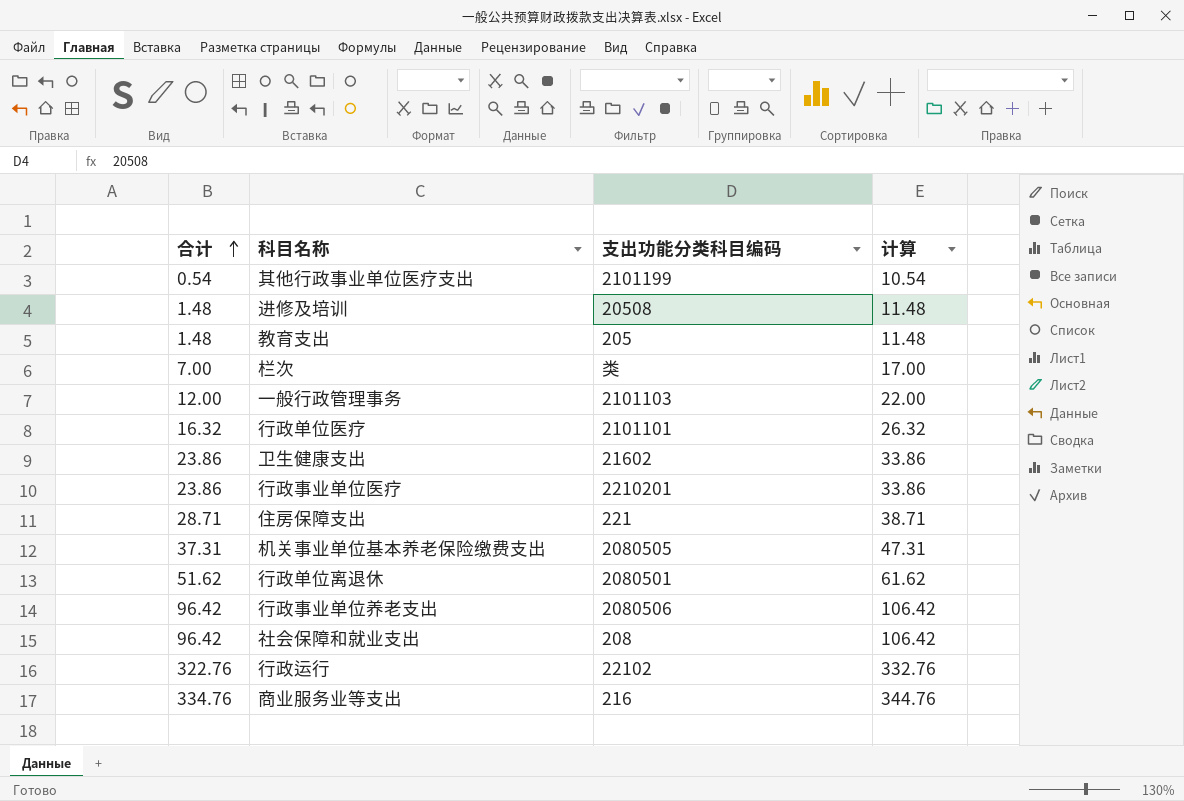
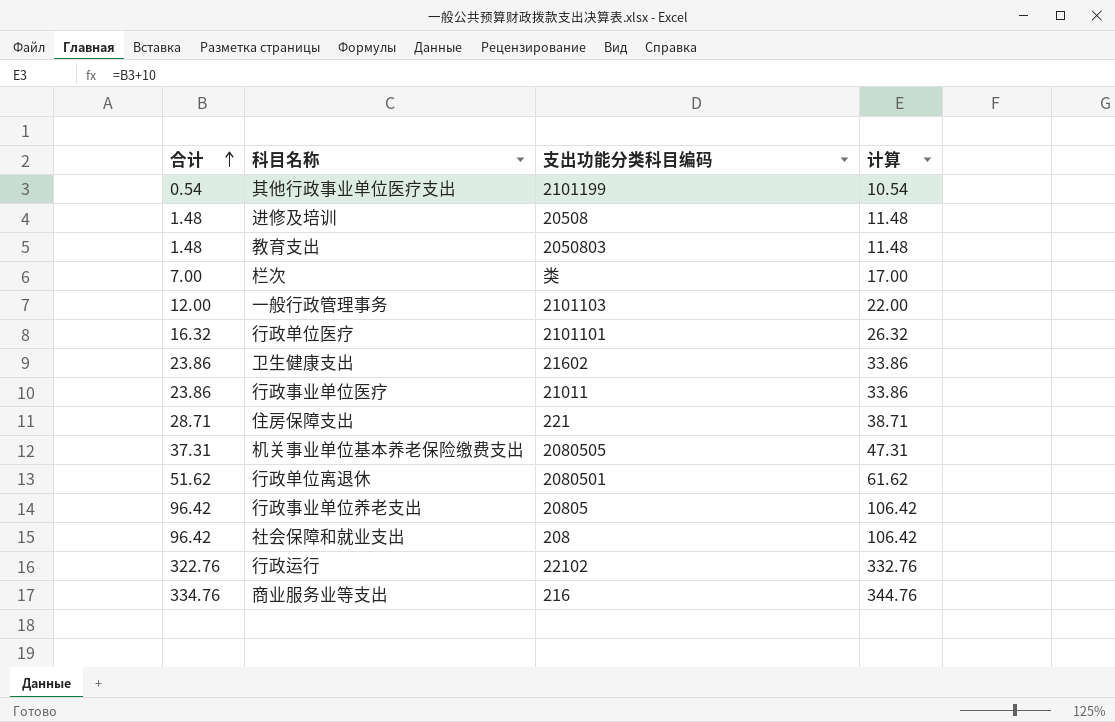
教育支出 | 支出功能分类科目编码: 205 -> 2050803
行政事业单位医疗 | 支出功能分类科目编码: 2210201 -> 21011
行政事业单位养老支出 | 支出功能分类科目编码: 2080506 -> 20805

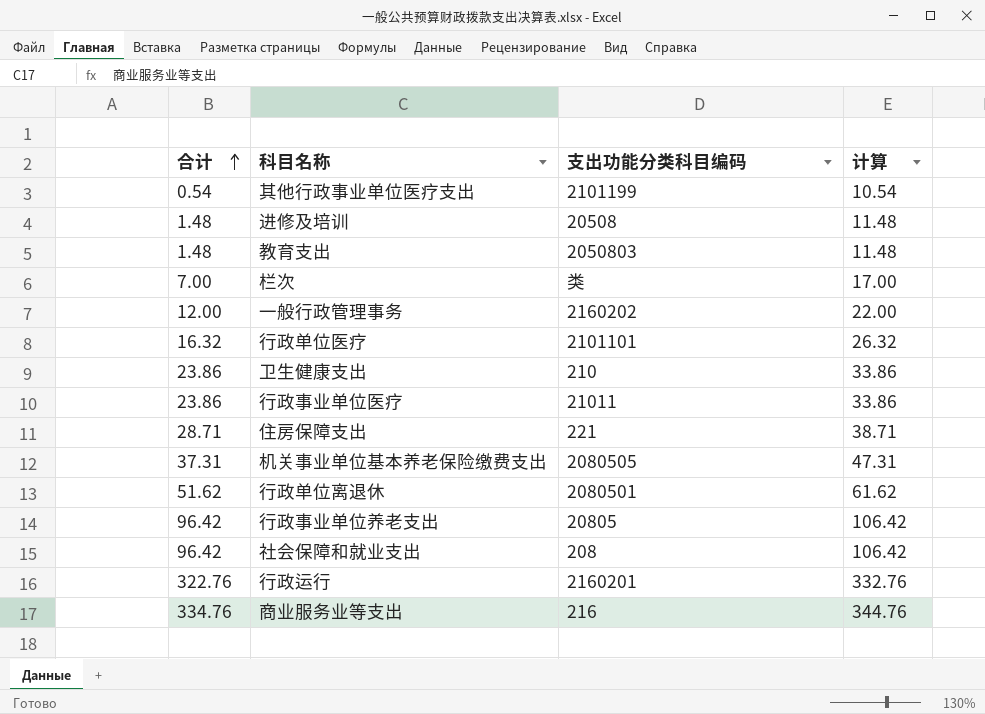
一般行政管理事务 | 支出功能分类科目编码: 2101103 -> 2160202
卫生健康支出 | 支出功能分类科目编码: 21602 -> 210
行政运行 | 支出功能分类科目编码: 22102 -> 2160201

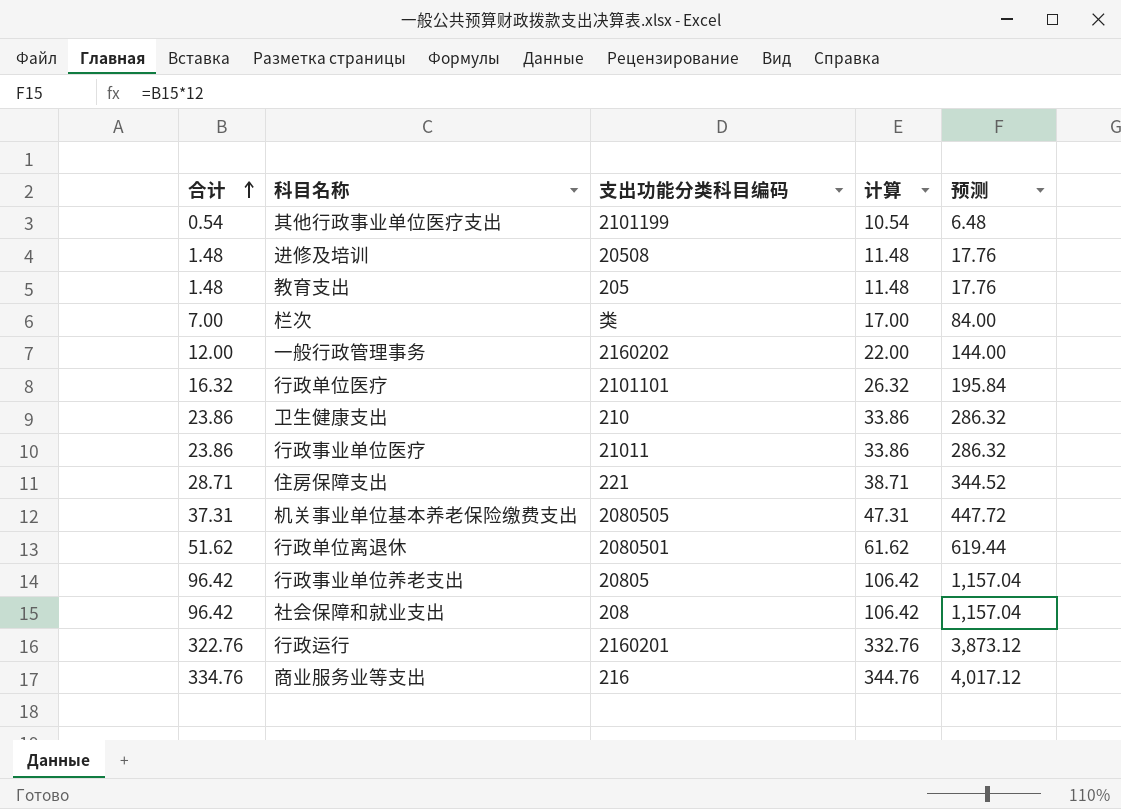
column 预测 | formula: none -> [合计] * 12
教育支出 | 支出功能分类科目编码: 2050803 -> 205

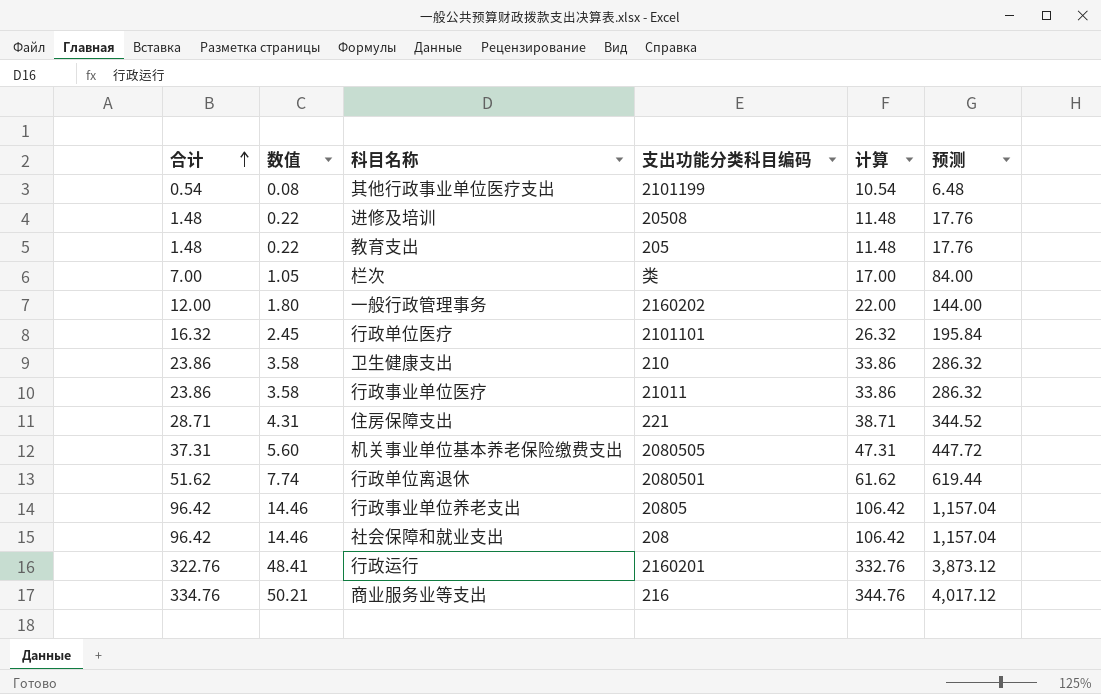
column 数值 | formula: none -> [合计] * 0.15

